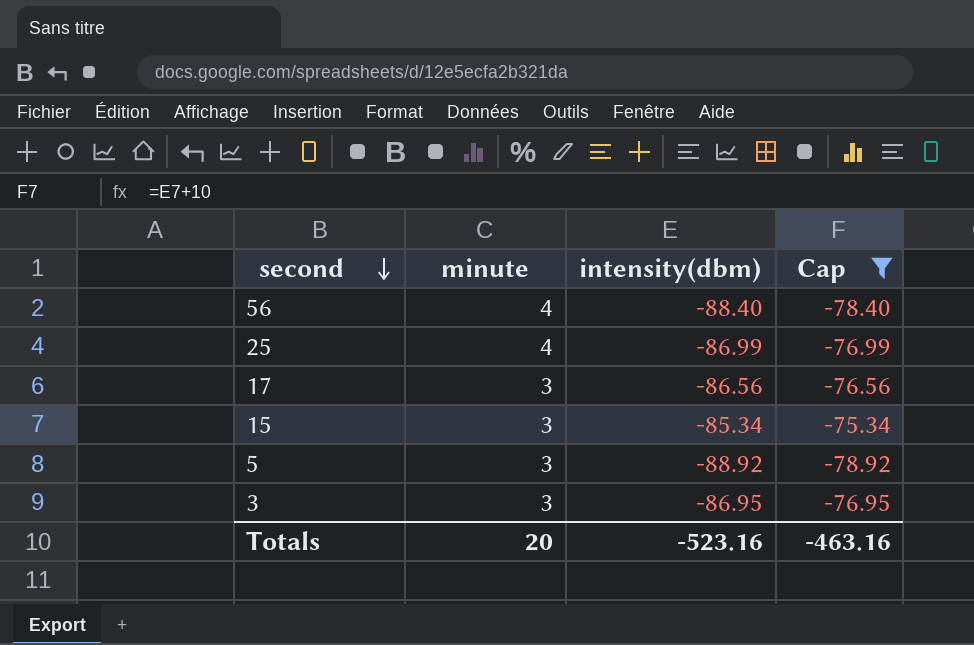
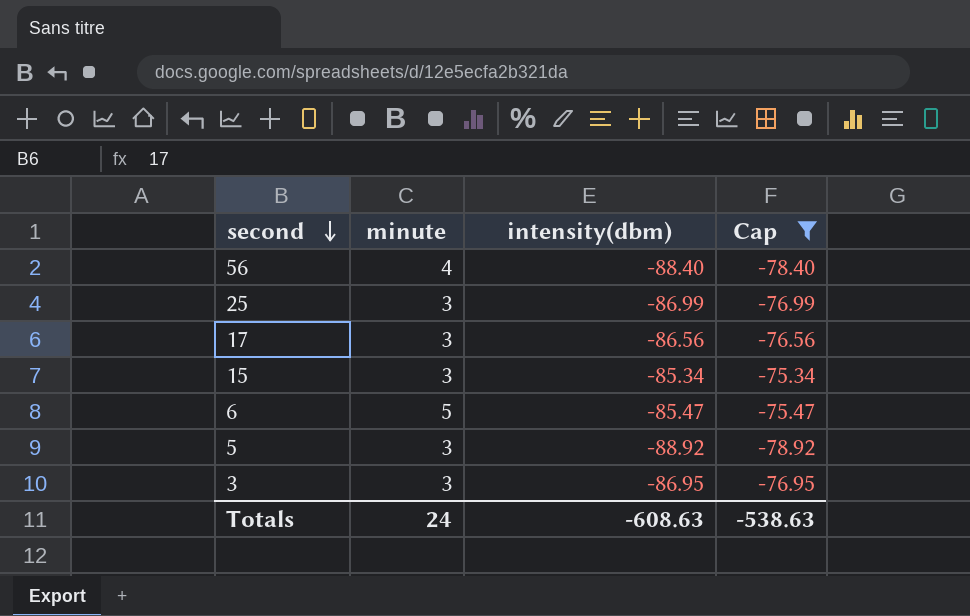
25 | minute: 4 -> 3
row 6: none -> 5 | -85.47 | -75.47
Totals | minute: 20 -> 24
Totals | intensity(dbm): -523.16 -> -608.63
Totals | Cap: -463.16 -> -538.63

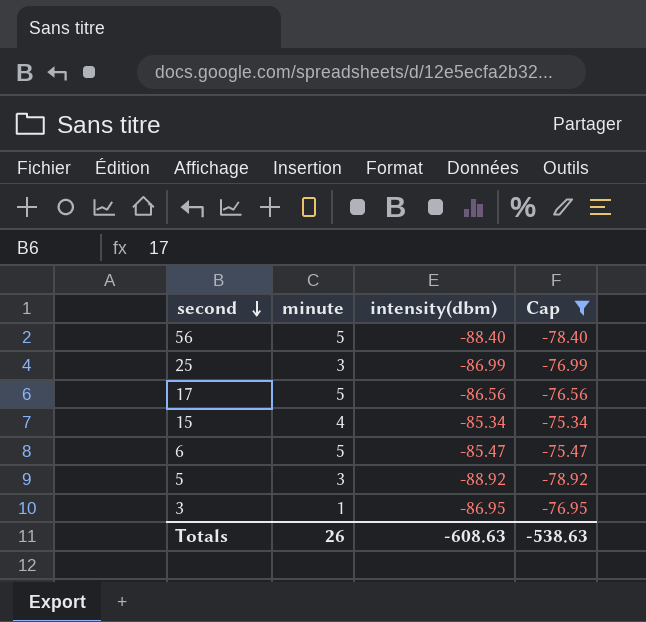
56 | minute: 4 -> 5
17 | minute: 3 -> 5
15 | minute: 3 -> 4
3 | minute: 3 -> 1
Totals | minute: 24 -> 26

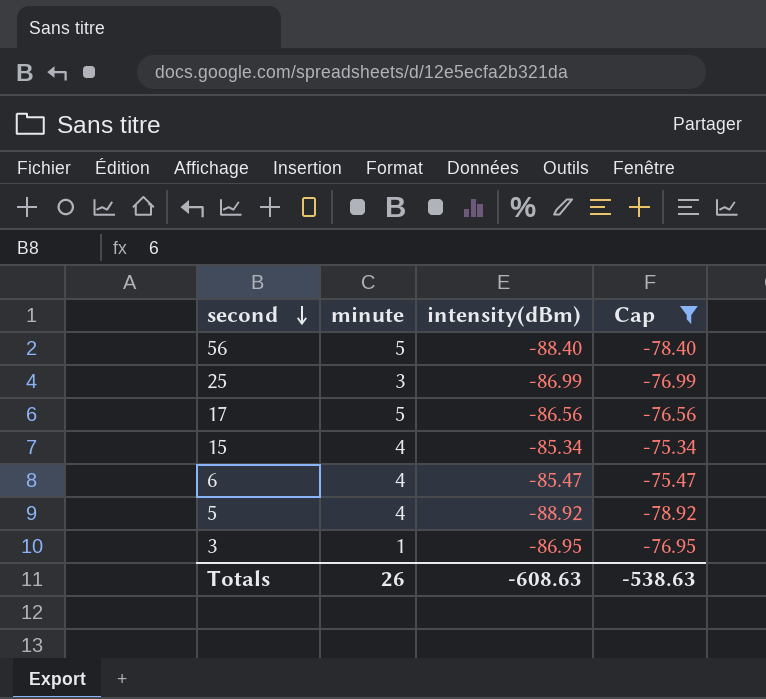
column name: intensity(dbm) -> intensity(dBm)
6 | minute: 5 -> 4
5 | minute: 3 -> 4

